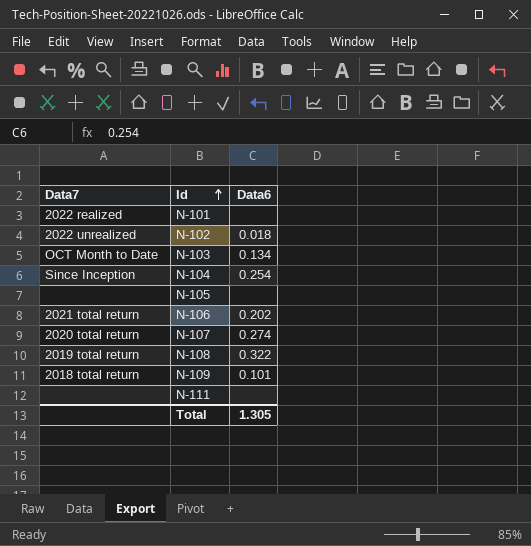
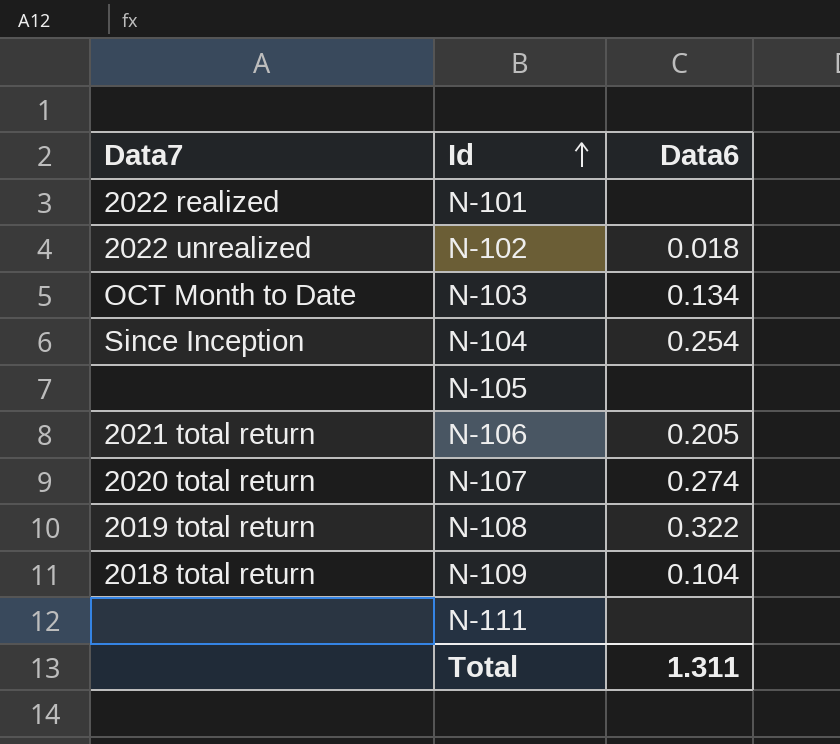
N-106 | Data6: 0.202 -> 0.205
N-109 | Data6: 0.101 -> 0.104
Total | Data6: 1.305 -> 1.311

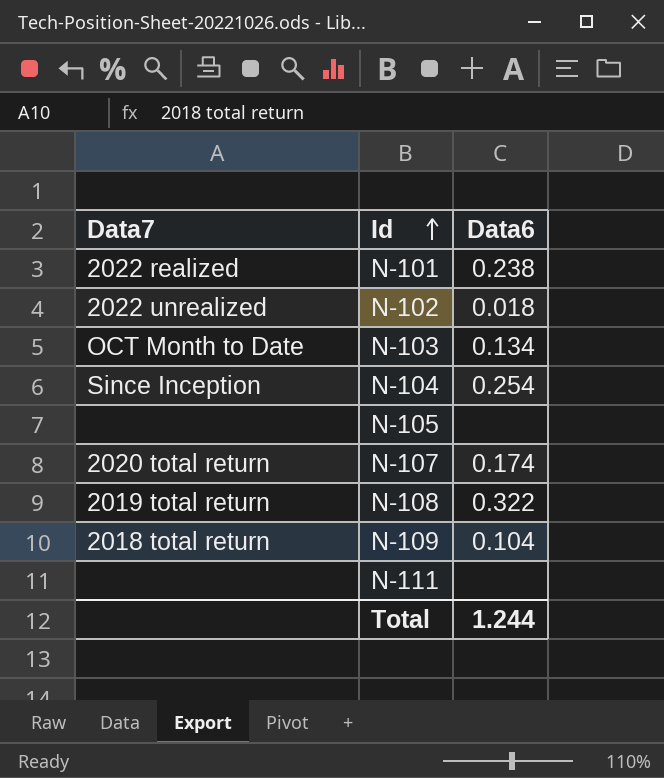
row N-106: 2021 total return | 0.205 -> none
N-101 | Data6: none -> 0.238
N-107 | Data6: 0.274 -> 0.174
Total | Data6: 1.311 -> 1.244

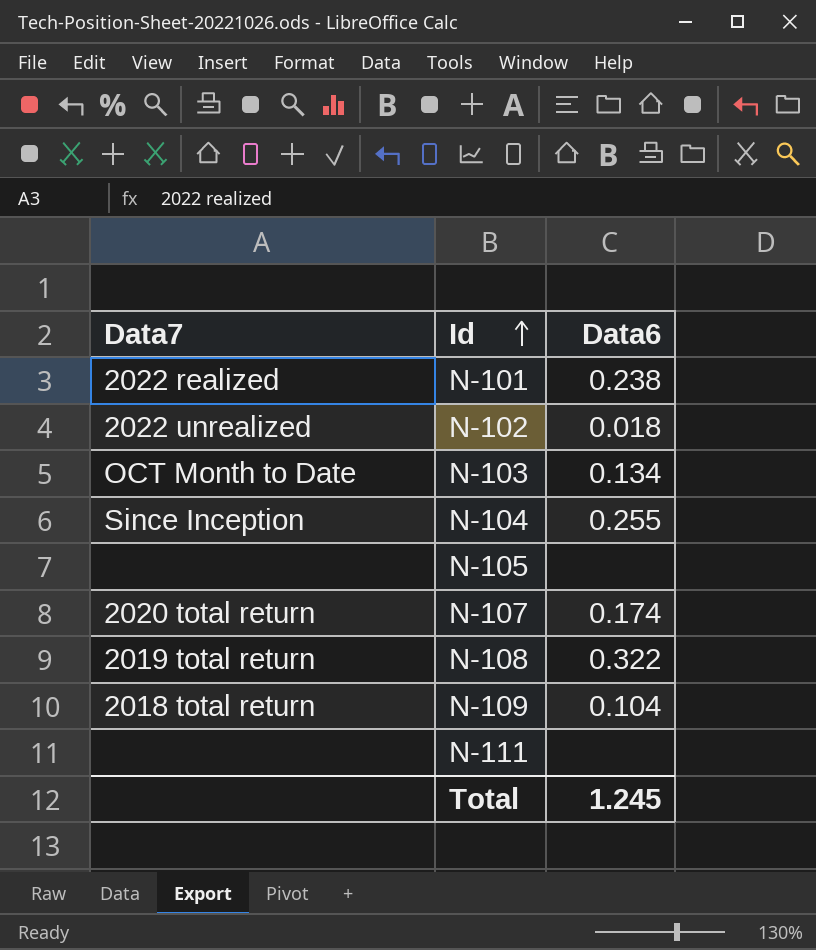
N-104 | Data6: 0.254 -> 0.255
Total | Data6: 1.244 -> 1.245

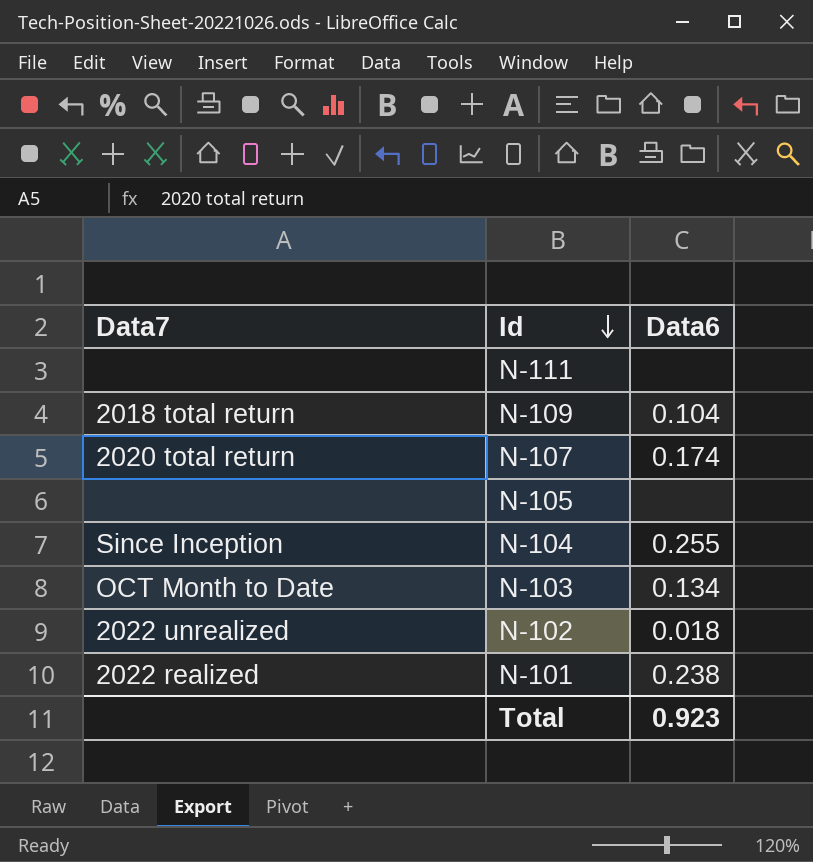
row order: Id ascending -> Id descending
row N-108: 2019 total return | 0.322 -> none
Total | Data6: 1.245 -> 0.923

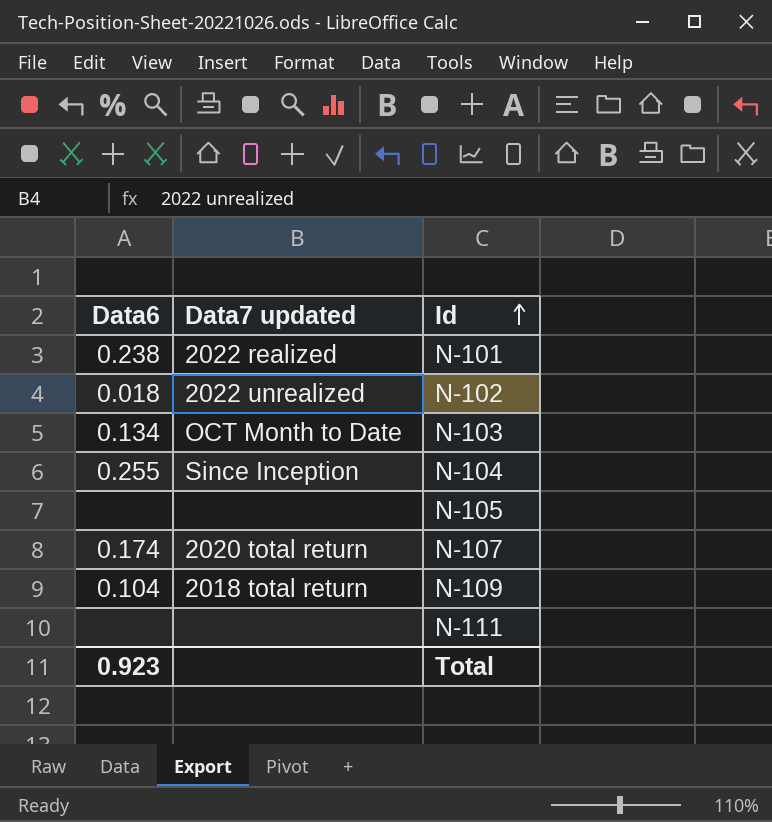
row order: Id descending -> Id ascending
column Data6 | position: 3 -> 1
column name: Data7 -> Data7 updated

